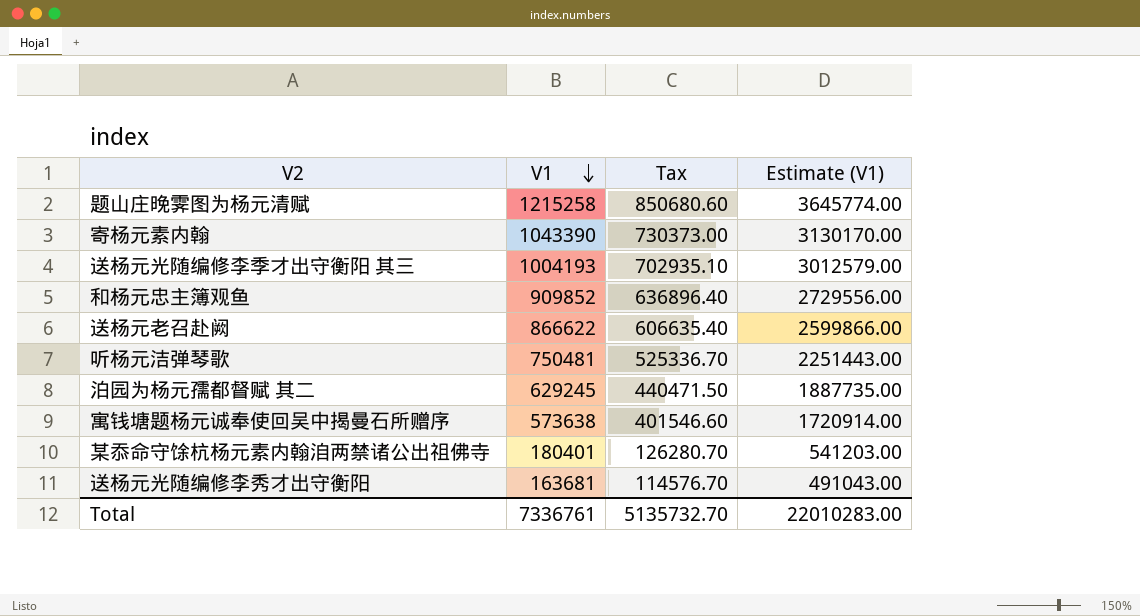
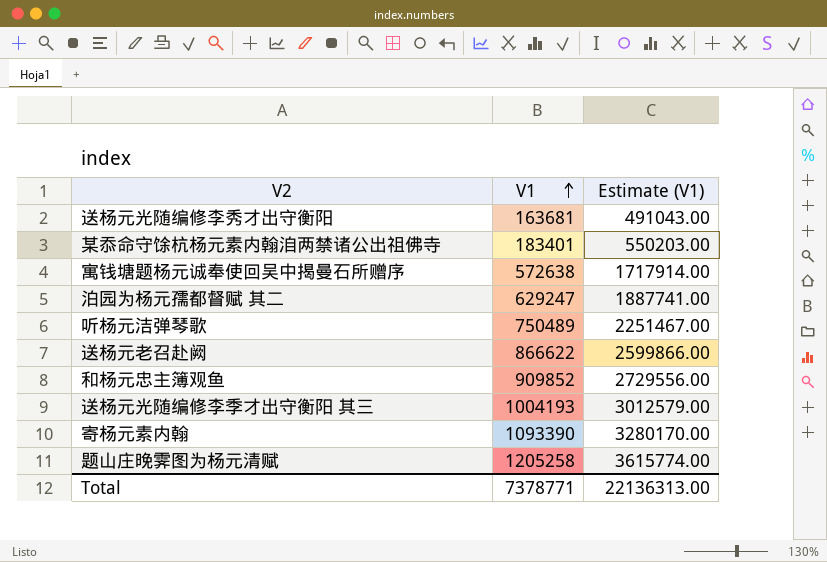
row order: V1 descending -> V1 ascending
column Tax | formula: [V1] * 0.7 -> none
某忝命守馀杭杨元素内翰洎两禁诸公出祖佛寺 | V1: 180401 -> 183401
某忝命守馀杭杨元素内翰洎两禁诸公出祖佛寺 | Estimate (V1): 541203.00 -> 550203.00
寓钱塘题杨元诚奉使回吴中揭曼石所赠序 | V1: 573638 -> 572638
寓钱塘题杨元诚奉使回吴中揭曼石所赠序 | Estimate (V1): 1720914.00 -> 1717914.00
泊园为杨元孺都督赋 其二 | V1: 629245 -> 629247
泊园为杨元孺都督赋 其二 | Estimate (V1): 1887735.00 -> 1887741.00
听杨元洁弹琴歌 | V1: 750481 -> 750489
听杨元洁弹琴歌 | Estimate (V1): 2251443.00 -> 2251467.00
寄杨元素内翰 | V1: 1043390 -> 1093390
寄杨元素内翰 | Estimate (V1): 3130170.00 -> 3280170.00
题山庄晚霁图为杨元清赋 | V1: 1215258 -> 1205258
题山庄晚霁图为杨元清赋 | Estimate (V1): 3645774.00 -> 3615774.00
Total | V1: 7336761 -> 7378771
Total | Estimate (V1): 22010283.00 -> 22136313.00

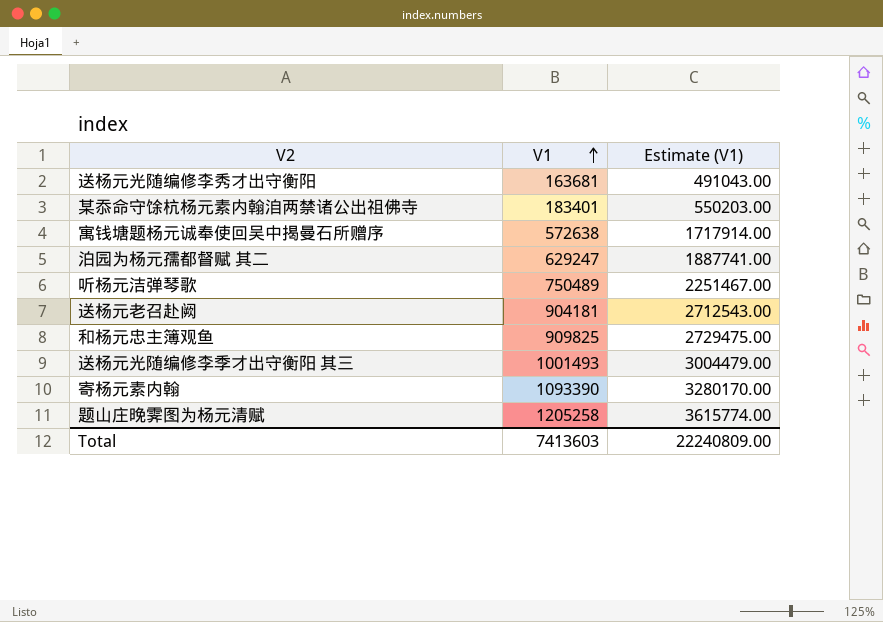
送杨元老召赴阙 | V1: 866622 -> 904181
送杨元老召赴阙 | Estimate (V1): 2599866.00 -> 2712543.00
和杨元忠主簿观鱼 | V1: 909852 -> 909825
和杨元忠主簿观鱼 | Estimate (V1): 2729556.00 -> 2729475.00
送杨元光随编修李季才出守衡阳 其三 | V1: 1004193 -> 1001493
送杨元光随编修李季才出守衡阳 其三 | Estimate (V1): 3012579.00 -> 3004479.00
Total | V1: 7378771 -> 7413603
Total | Estimate (V1): 22136313.00 -> 22240809.00

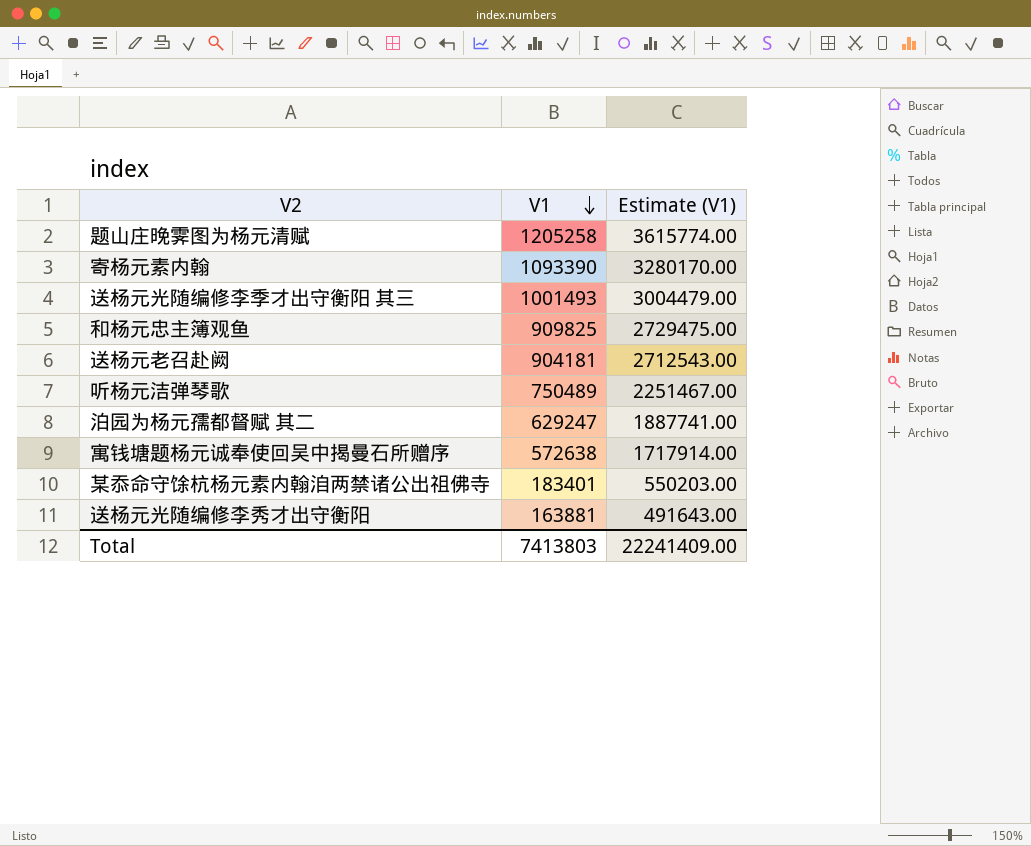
row order: V1 ascending -> V1 descending
送杨元光随编修李秀才出守衡阳 | V1: 163681 -> 163881
送杨元光随编修李秀才出守衡阳 | Estimate (V1): 491043.00 -> 491643.00
Total | V1: 7413603 -> 7413803
Total | Estimate (V1): 22240809.00 -> 22241409.00

